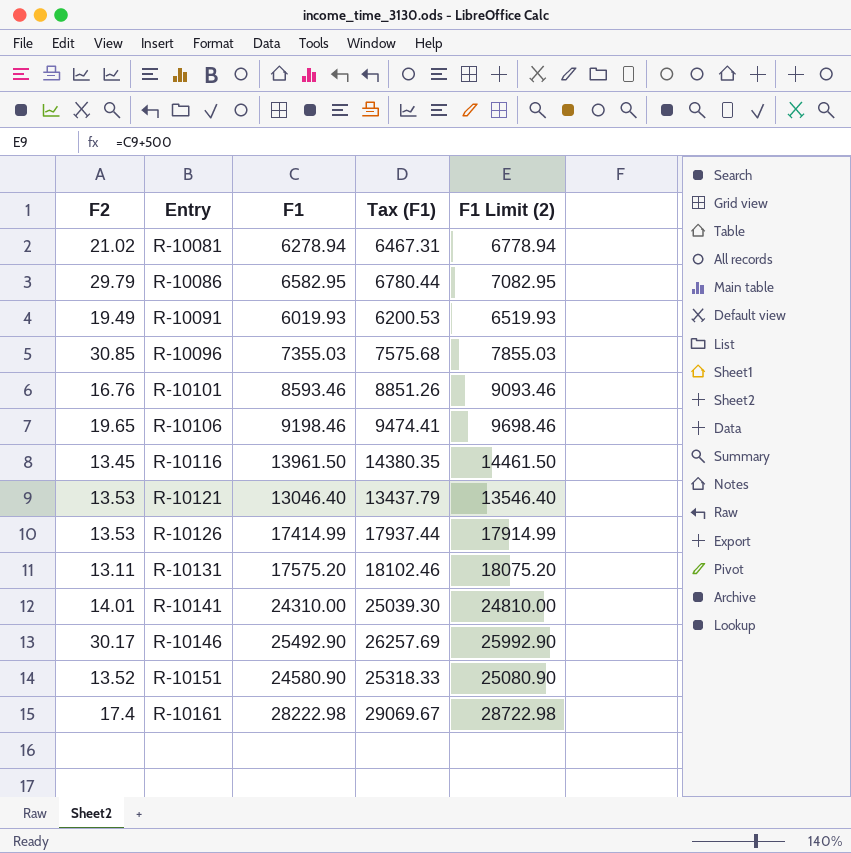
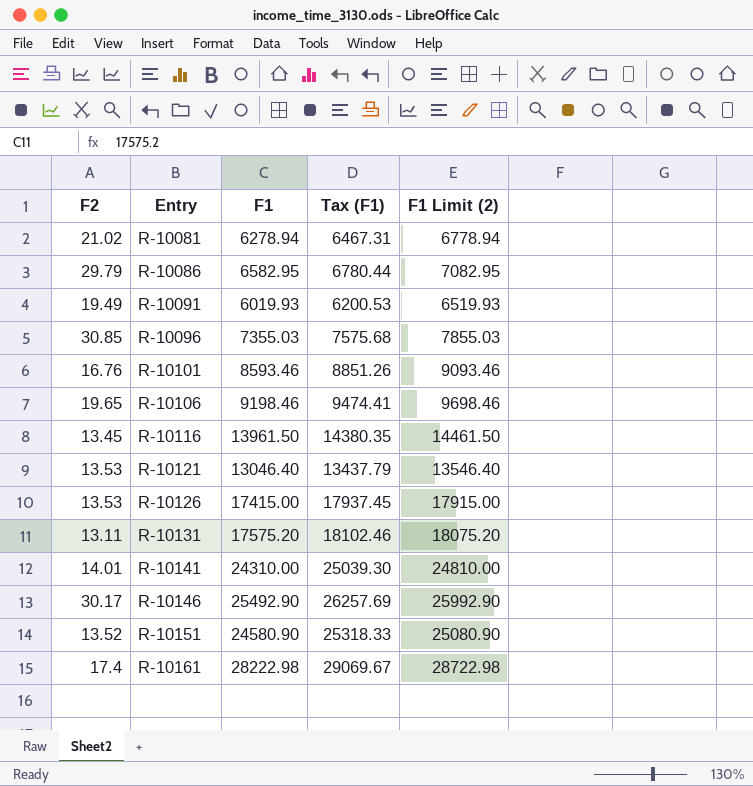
R-10126 | F1: 17414.99 -> 17415.00
R-10126 | Tax (F1): 17937.44 -> 17937.45
R-10126 | F1 Limit (2): 17914.99 -> 17915.00

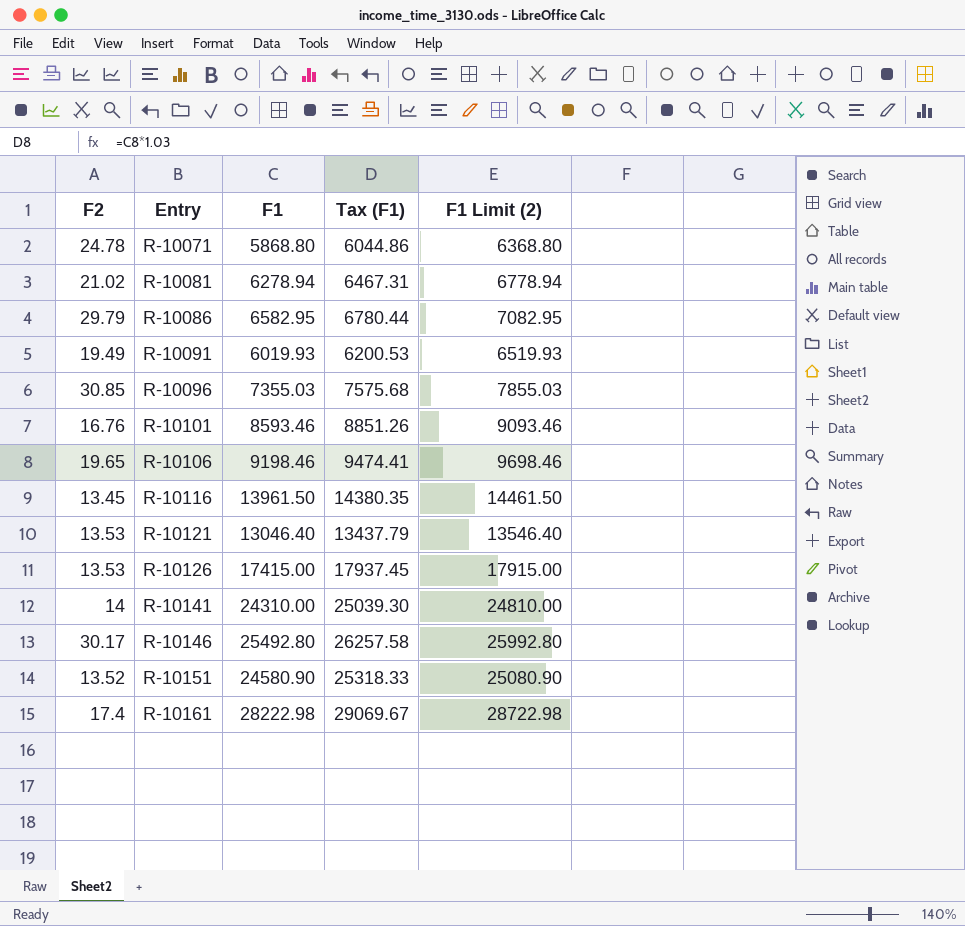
row R-10131: 13.11 | 17575.20 | 18102.46 | 18075.20 -> none
row R-10071: none -> 24.78 | 5868.80 | 6044.86 | 6368.80
R-10141 | F2: 14.01 -> 14
R-10146 | F1: 25492.90 -> 25492.80
R-10146 | Tax (F1): 26257.69 -> 26257.58
R-10146 | F1 Limit (2): 25992.90 -> 25992.80

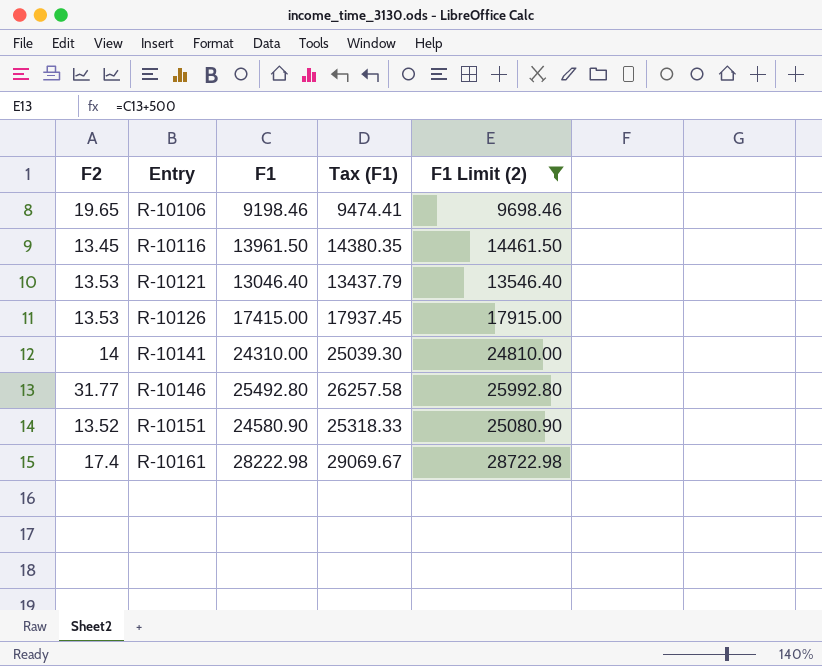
filter: none -> F1 Limit (2) >= 9698.46
R-10146 | F2: 30.17 -> 31.77

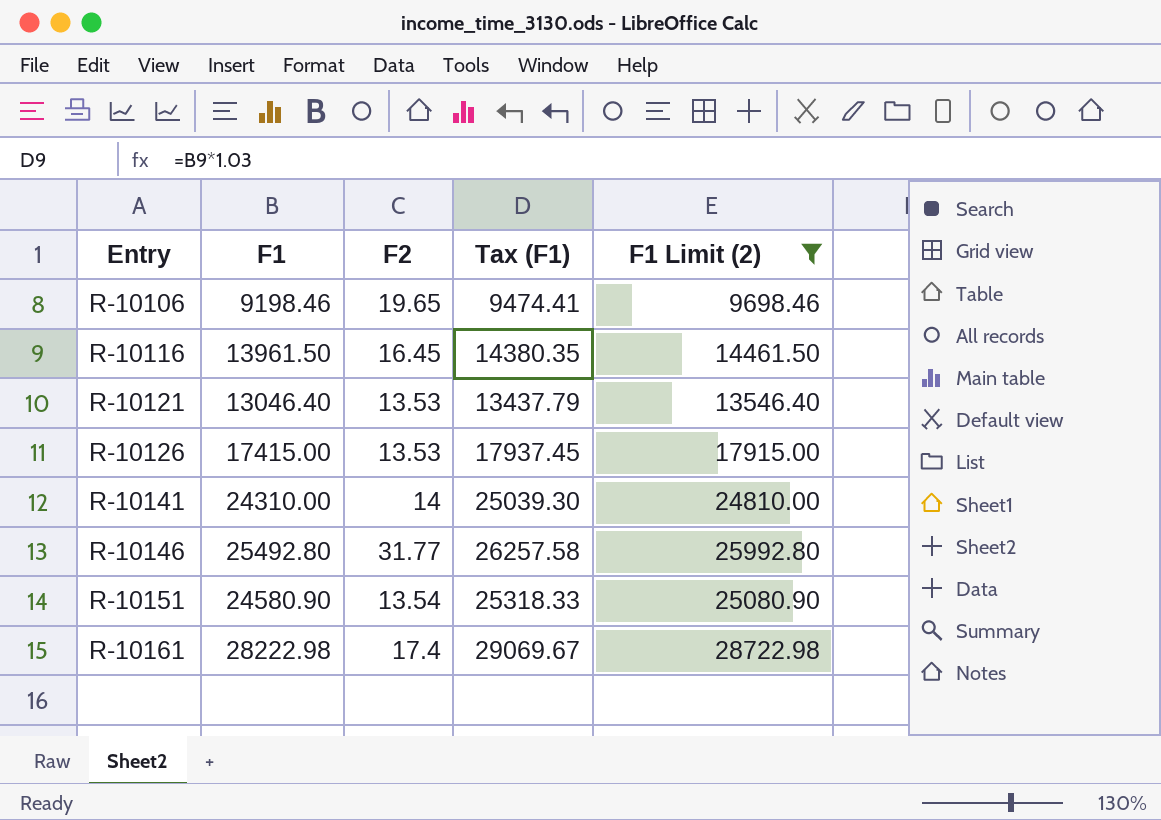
column F2 | position: 1 -> 3
R-10116 | F2: 13.45 -> 16.45
R-10151 | F2: 13.52 -> 13.54

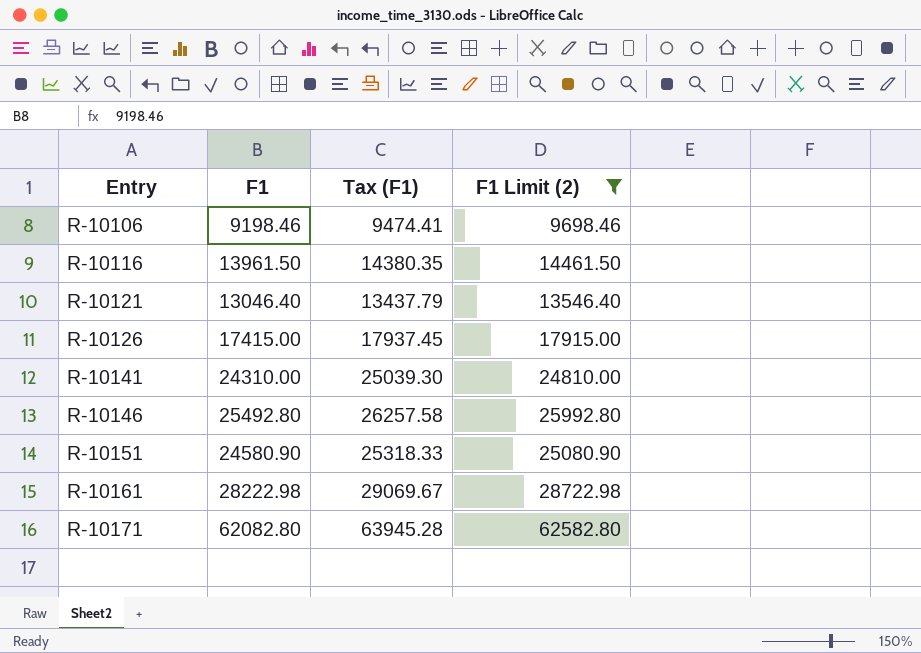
column F2 | position: 3 -> none
row R-10171: none -> 62082.80 | 63945.28 | 62582.80

